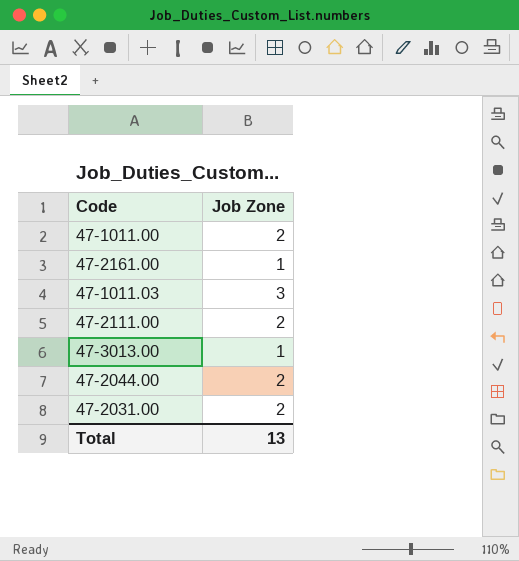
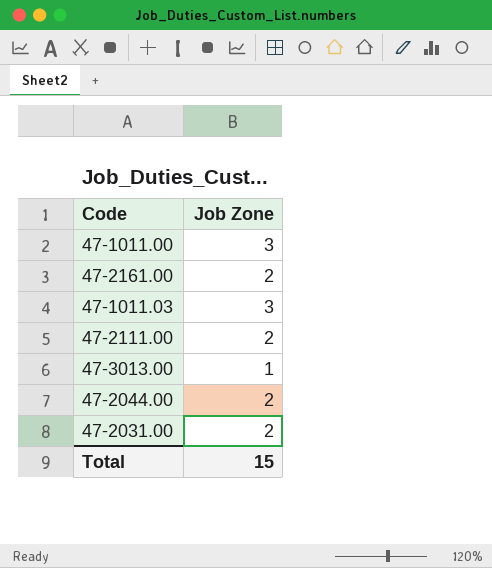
47-1011.00 | Job Zone: 2 -> 3
47-2161.00 | Job Zone: 1 -> 2
Total | Job Zone: 13 -> 15

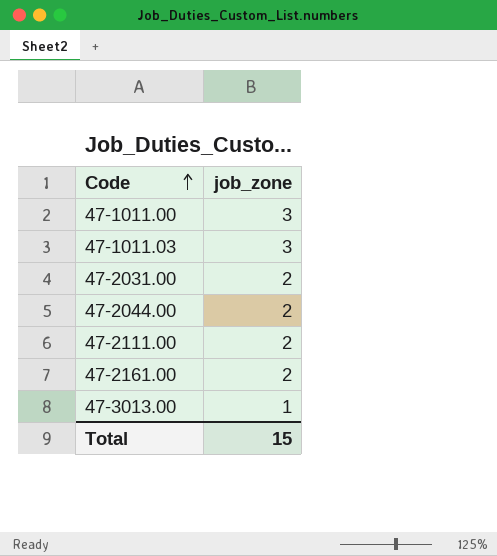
row order: none -> Code ascending
column name: Job Zone -> job_zone

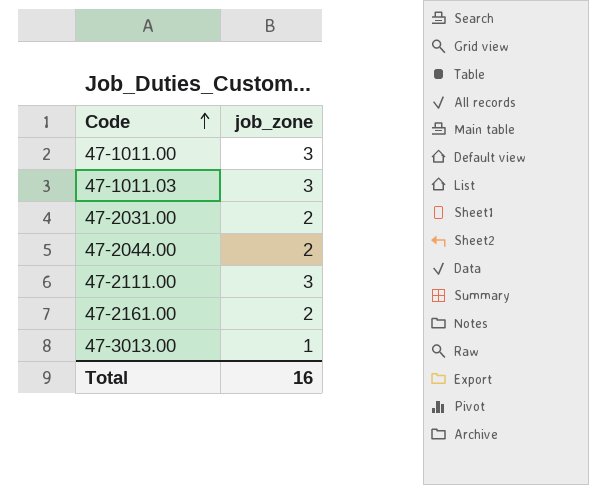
47-2111.00 | job_zone: 2 -> 3
Total | job_zone: 15 -> 16

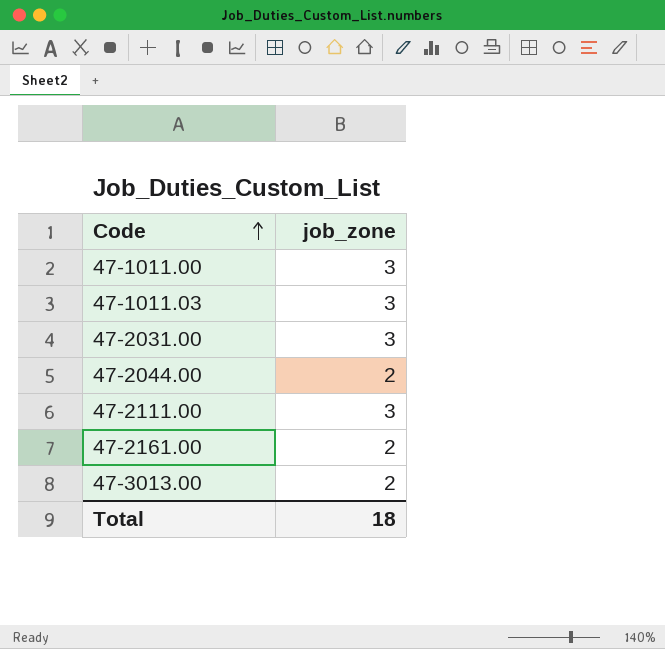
47-2031.00 | job_zone: 2 -> 3
47-3013.00 | job_zone: 1 -> 2
Total | job_zone: 16 -> 18

